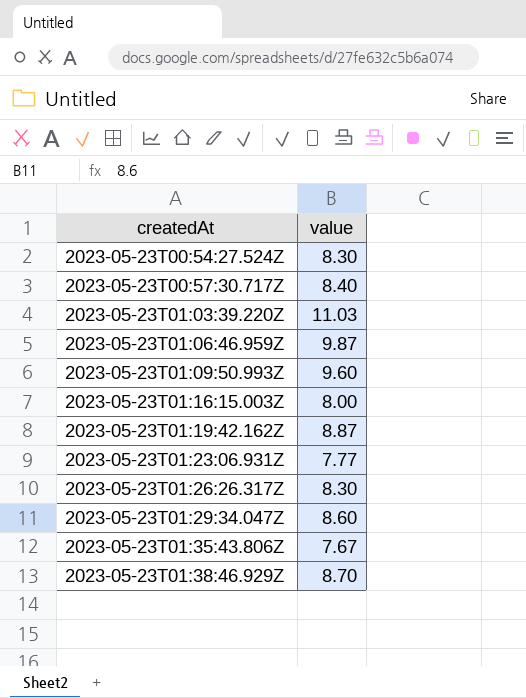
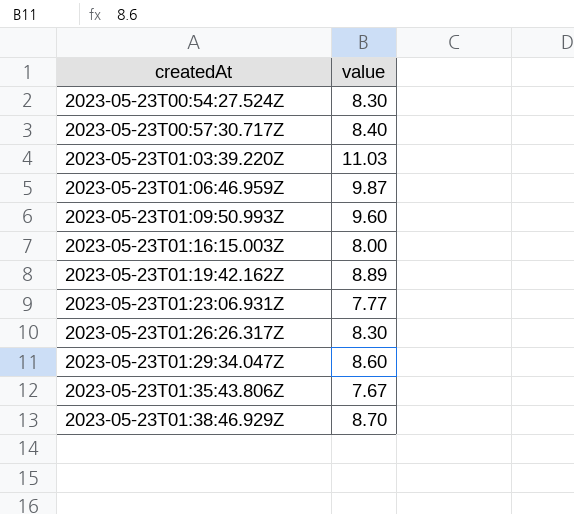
2023-05-23T01:19:42.162Z | value: 8.87 -> 8.89

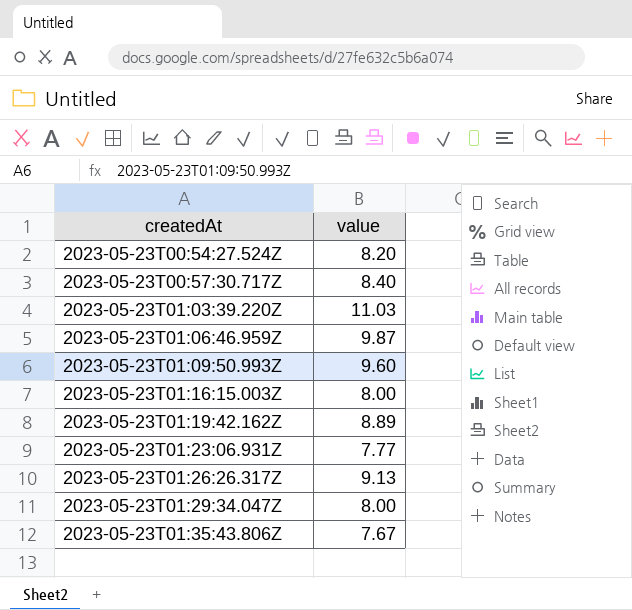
row 2023-05-23T01:38:46.929Z: 8.70 -> none
2023-05-23T00:54:27.524Z | value: 8.30 -> 8.20
2023-05-23T01:26:26.317Z | value: 8.30 -> 9.13
2023-05-23T01:29:34.047Z | value: 8.60 -> 8.00

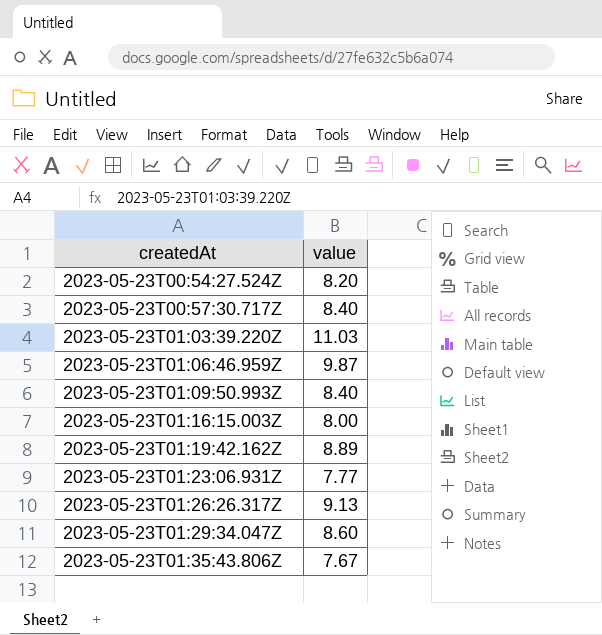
2023-05-23T01:09:50.993Z | value: 9.60 -> 8.40
2023-05-23T01:29:34.047Z | value: 8.00 -> 8.60

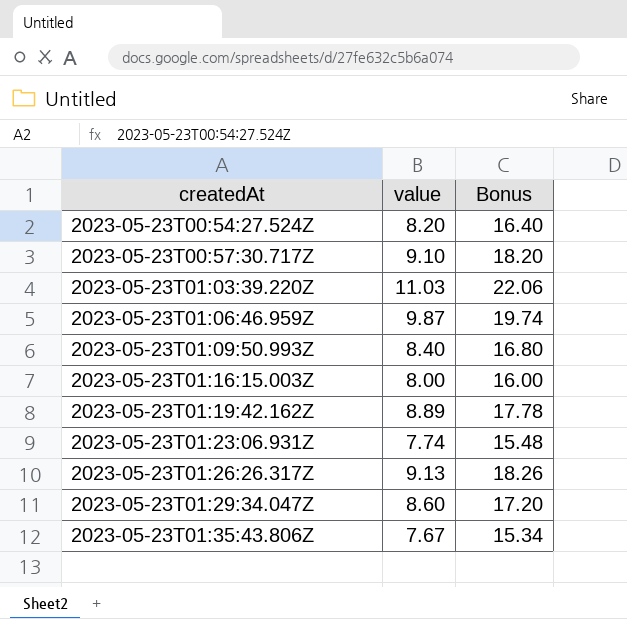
column Bonus | formula: none -> [value] * 2
2023-05-23T00:57:30.717Z | value: 8.40 -> 9.10
2023-05-23T01:23:06.931Z | value: 7.77 -> 7.74

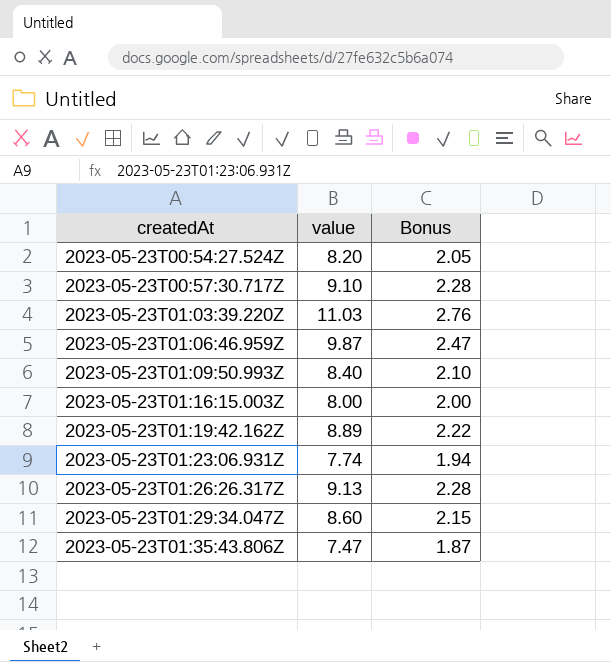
column Bonus | formula: [value] * 2 -> [value] * 0.25
2023-05-23T01:35:43.806Z | value: 7.67 -> 7.47

